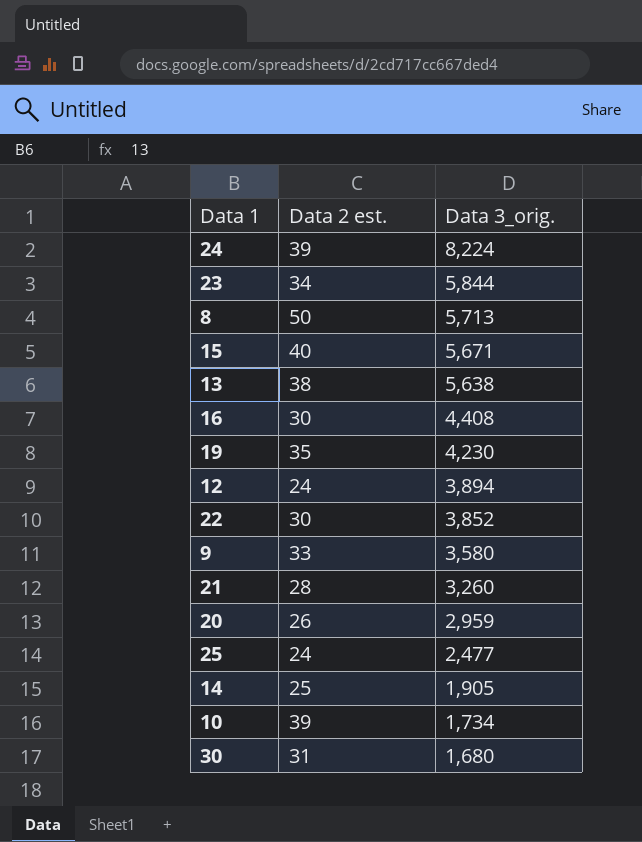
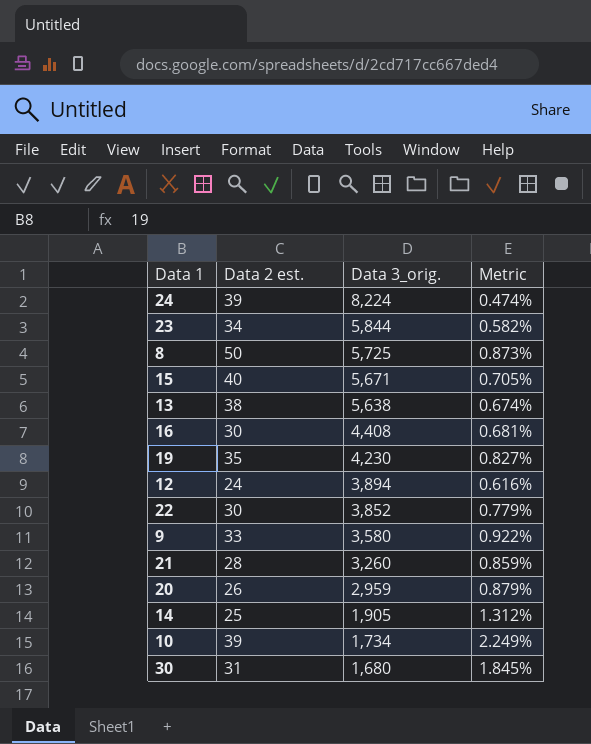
column Metric | formula: none -> [Data 2 est.] / [Data 3_orig.]
row 25: 24 | 2,477 -> none
8 | Data 3_orig.: 5,713 -> 5,725

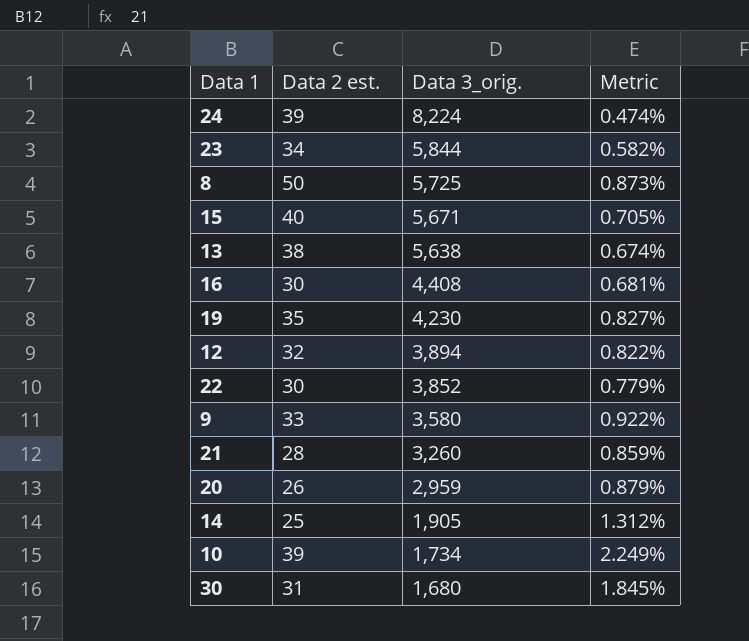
12 | Data 2 est.: 24 -> 32
12 | Metric: 0.616% -> 0.822%

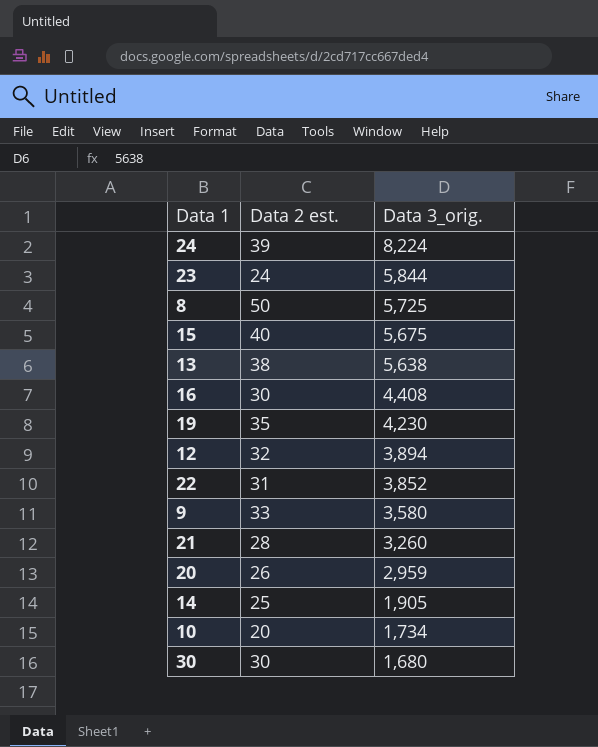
column Metric | formula: [Data 2 est.] / [Data 3_orig.] -> none
23 | Data 2 est.: 34 -> 24
15 | Data 3_orig.: 5,671 -> 5,675
22 | Data 2 est.: 30 -> 31
10 | Data 2 est.: 39 -> 20
30 | Data 2 est.: 31 -> 30

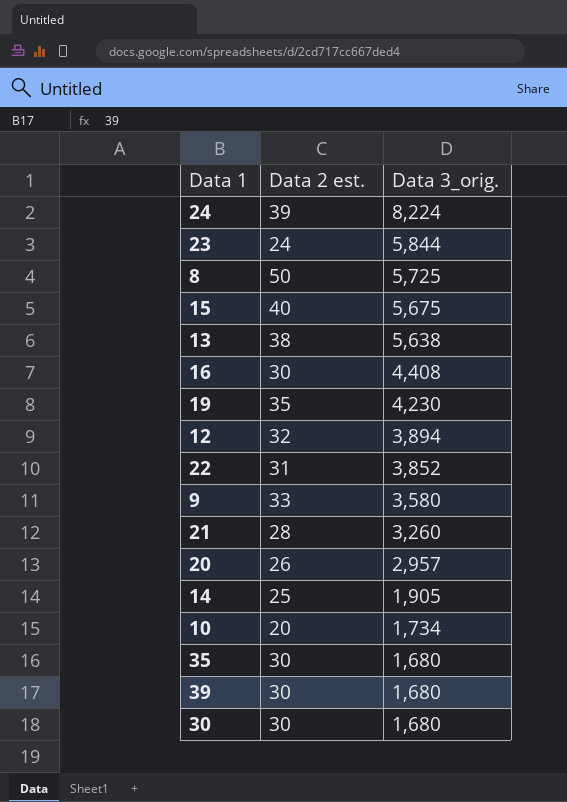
20 | Data 3_orig.: 2,959 -> 2,957
row 35: none -> 30 | 1,680
row 39: none -> 30 | 1,680

